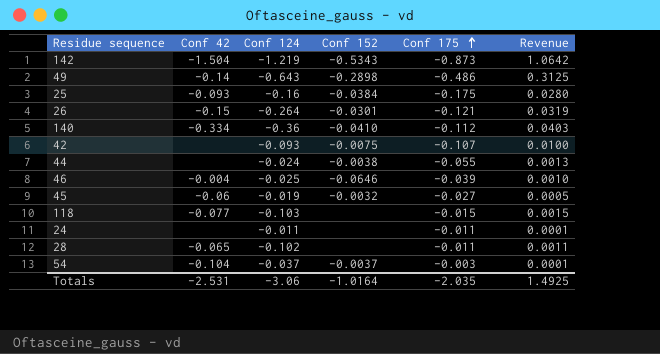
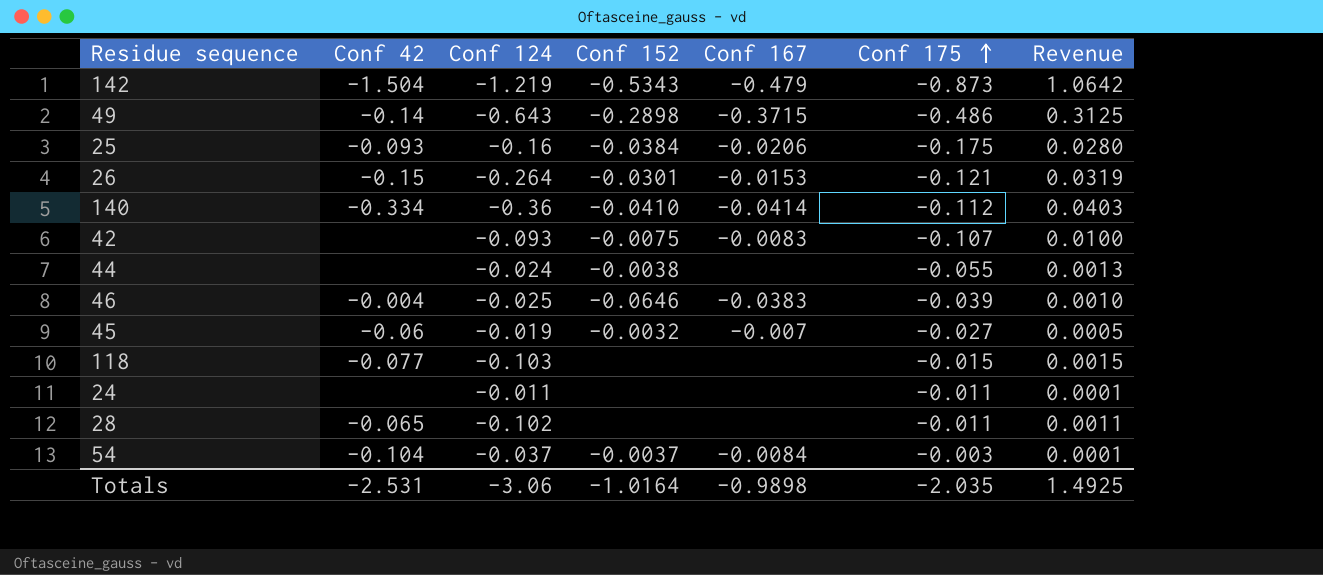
column Conf 167 | position: none -> 5

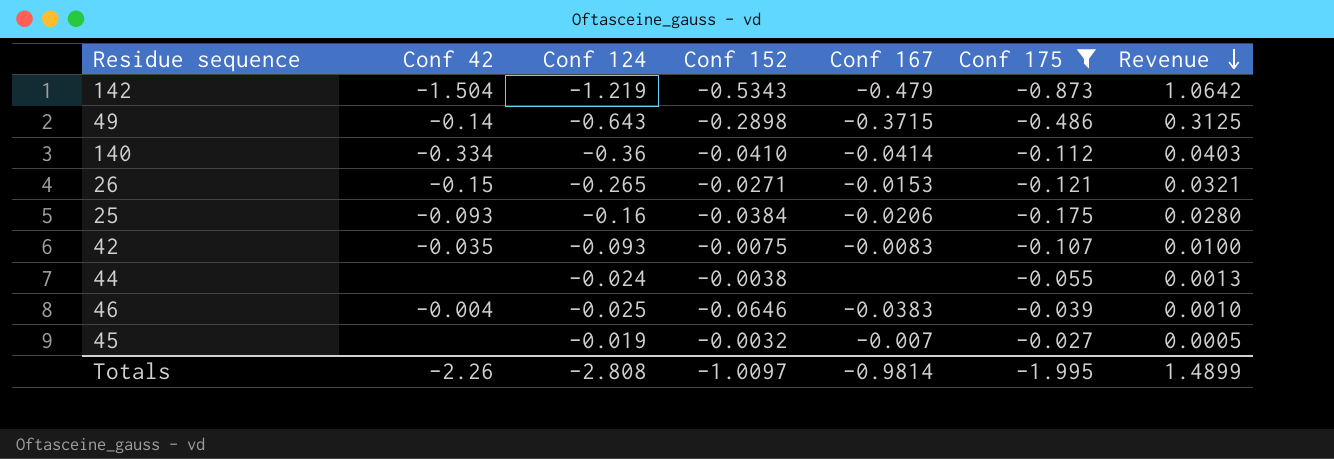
filter: none -> Conf 175 <= -0.027
row order: Conf 175 ascending -> Revenue descending
26 | Conf 124: -0.264 -> -0.265
26 | Conf 152: -0.0301 -> -0.0271
26 | Revenue: 0.0319 -> 0.0321
42 | Conf 42: none -> -0.035
45 | Conf 42: -0.06 -> none
Totals | Conf 42: -2.531 -> -2.26
Totals | Conf 124: -3.06 -> -2.808
Totals | Conf 152: -1.0164 -> -1.0097
Totals | Conf 167: -0.9898 -> -0.9814
Totals | Conf 175: -2.035 -> -1.995
Totals | Revenue: 1.4925 -> 1.4899

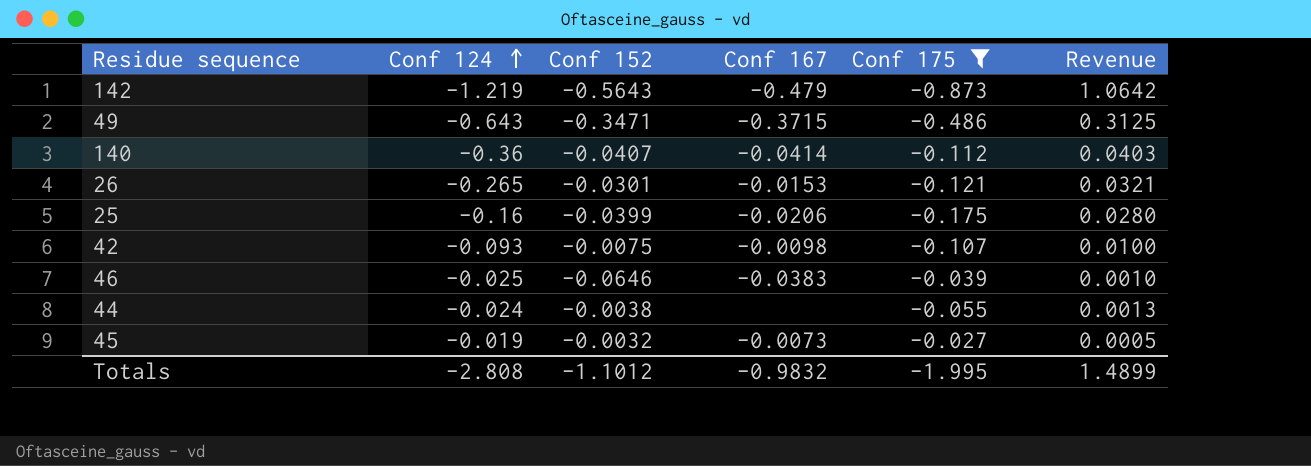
row order: Revenue descending -> Conf 124 ascending
column Conf 42 | position: 2 -> none
142 | Conf 152: -0.5343 -> -0.5643
49 | Conf 152: -0.2898 -> -0.3471
140 | Conf 152: -0.0410 -> -0.0407
26 | Conf 152: -0.0271 -> -0.0301
25 | Conf 152: -0.0384 -> -0.0399
42 | Conf 167: -0.0083 -> -0.0098
45 | Conf 167: -0.007 -> -0.0073
Totals | Conf 152: -1.0097 -> -1.1012
Totals | Conf 167: -0.9814 -> -0.9832

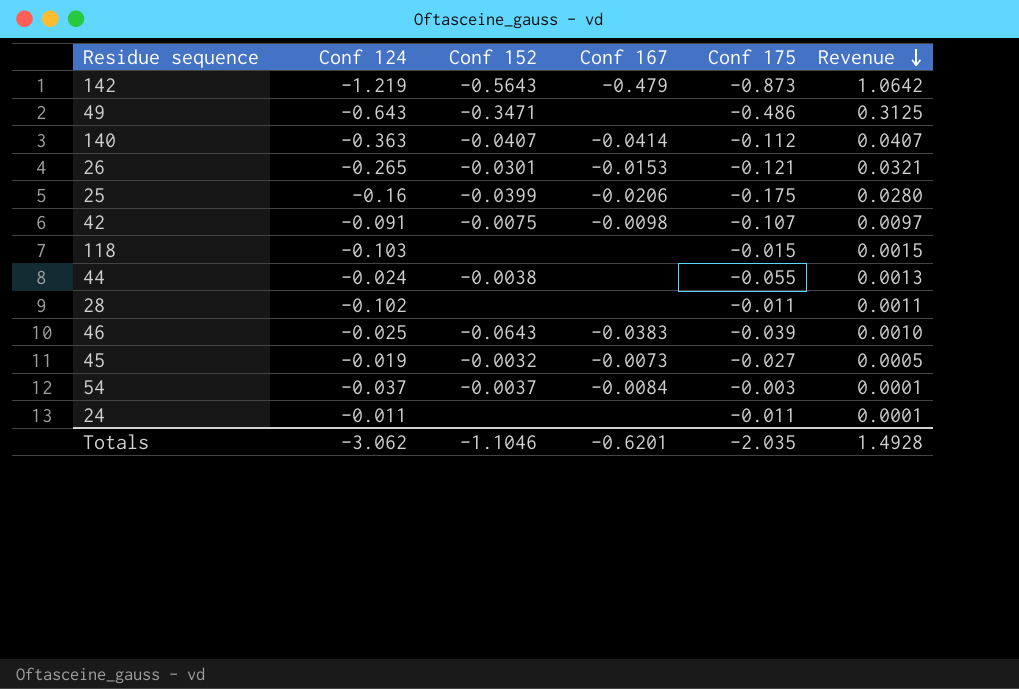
filter: Conf 175 <= -0.027 -> none
row order: Conf 124 ascending -> Revenue descending
49 | Conf 167: -0.3715 -> none
140 | Conf 124: -0.36 -> -0.363
140 | Revenue: 0.0403 -> 0.0407
42 | Conf 124: -0.093 -> -0.091
42 | Revenue: 0.0100 -> 0.0097
46 | Conf 152: -0.0646 -> -0.0643
Totals | Conf 124: -2.808 -> -3.062
Totals | Conf 152: -1.1012 -> -1.1046
Totals | Conf 167: -0.9832 -> -0.6201
Totals | Conf 175: -1.995 -> -2.035
Totals | Revenue: 1.4899 -> 1.4928

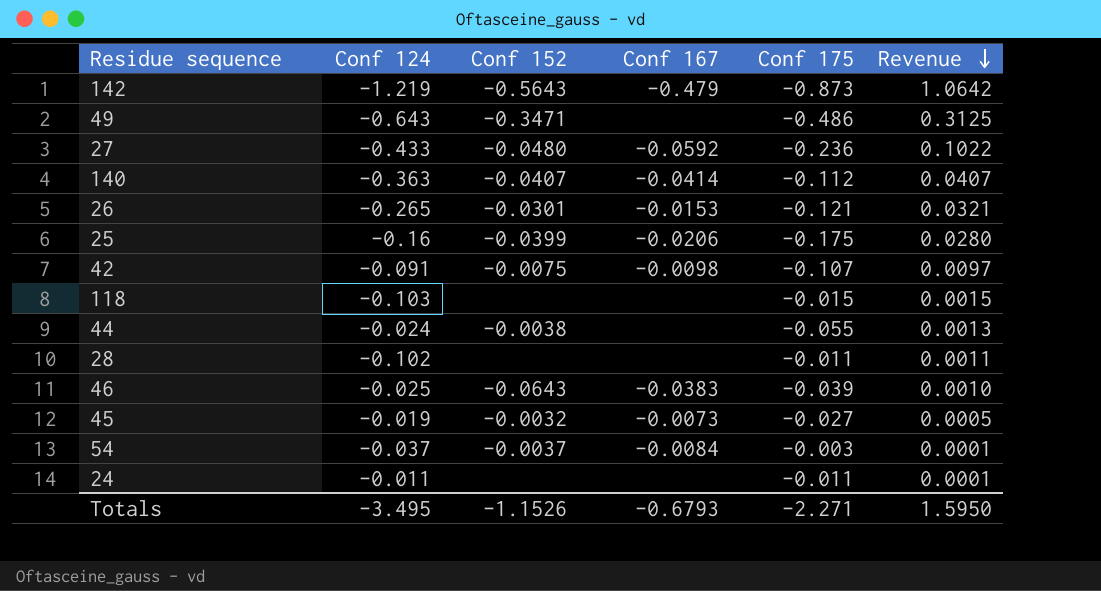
row 27: none -> -0.433 | -0.0480 | -0.0592 | -0.236 | 0.1022
Totals | Conf 124: -3.062 -> -3.495
Totals | Conf 152: -1.1046 -> -1.1526
Totals | Conf 167: -0.6201 -> -0.6793
Totals | Conf 175: -2.035 -> -2.271
Totals | Revenue: 1.4928 -> 1.5950

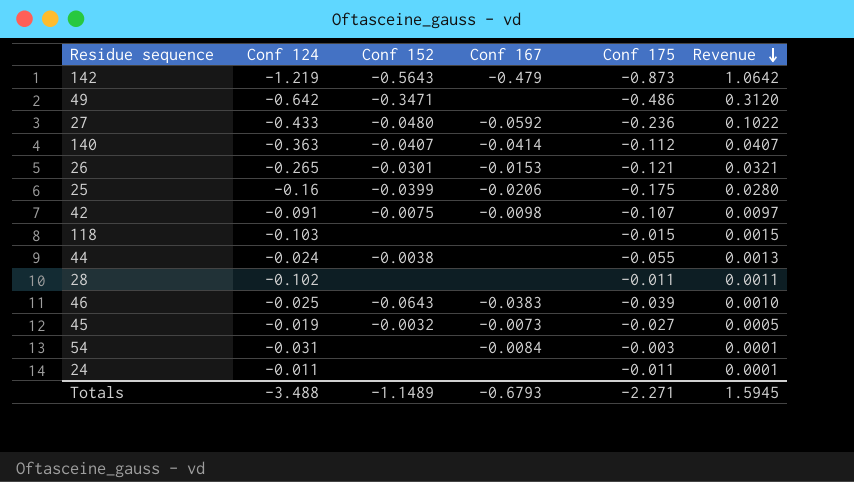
49 | Conf 124: -0.643 -> -0.642
49 | Revenue: 0.3125 -> 0.3120
54 | Conf 124: -0.037 -> -0.031
54 | Conf 152: -0.0037 -> none
Totals | Conf 124: -3.495 -> -3.488
Totals | Conf 152: -1.1526 -> -1.1489
Totals | Revenue: 1.5950 -> 1.5945

